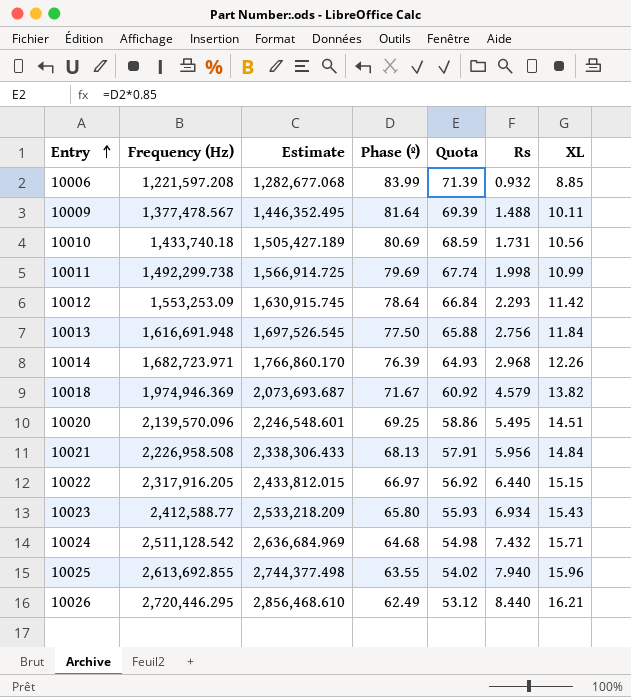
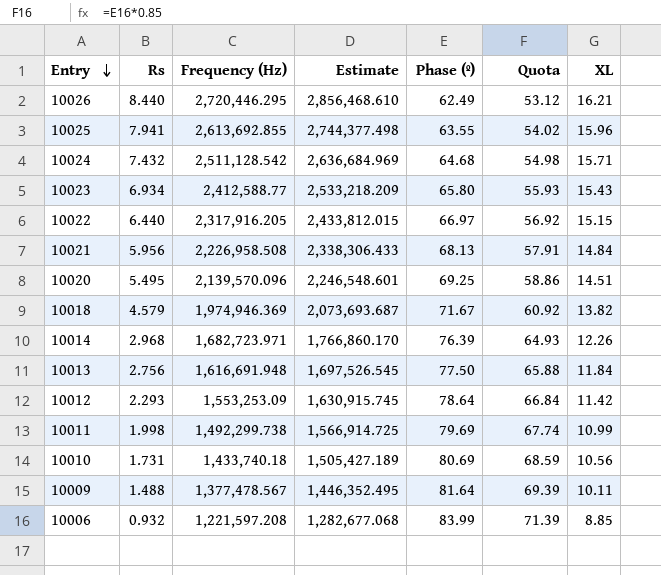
row order: Entry ascending -> Entry descending
column Rs | position: 6 -> 2
10025 | Rs: 7.940 -> 7.941

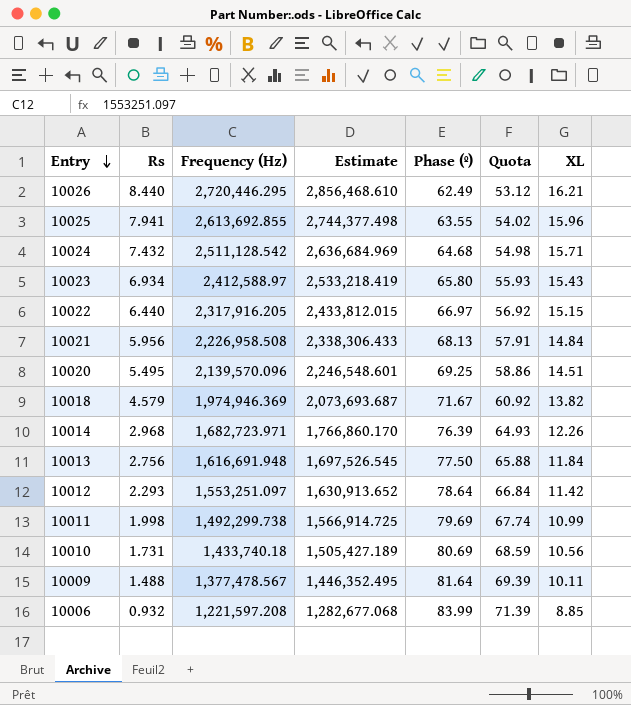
10023 | Frequency (Hz): 2,412,588.77 -> 2,412,588.97
10023 | Estimate: 2,533,218.209 -> 2,533,218.419
10012 | Frequency (Hz): 1,553,253.09 -> 1,553,251.097
10012 | Estimate: 1,630,915.745 -> 1,630,913.652

